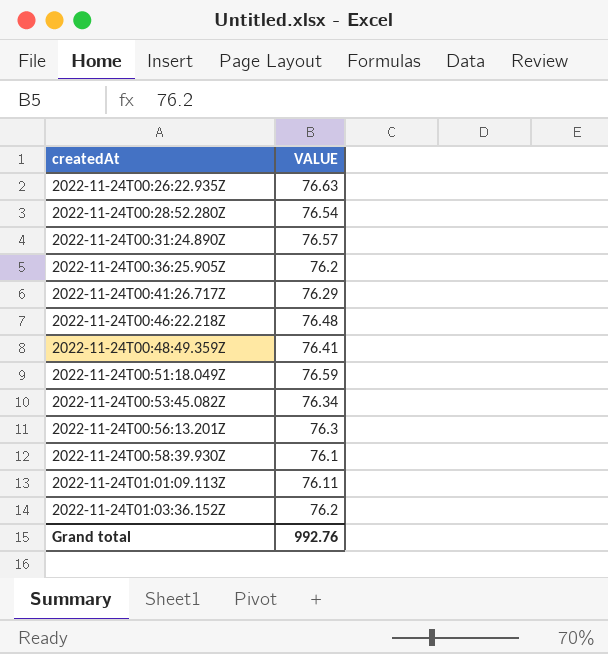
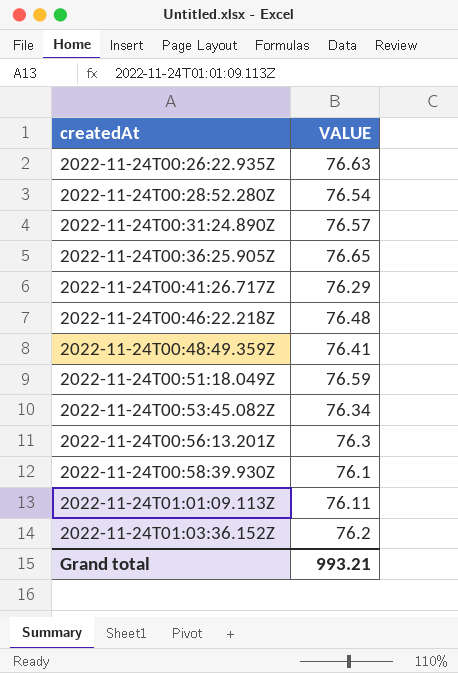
2022-11-24T00:36:25.905Z | VALUE: 76.2 -> 76.65
Grand total | VALUE: 992.76 -> 993.21

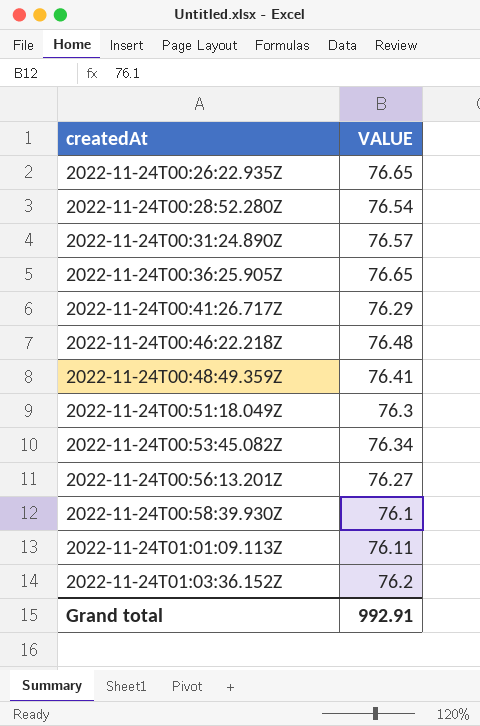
2022-11-24T00:26:22.935Z | VALUE: 76.63 -> 76.65
2022-11-24T00:51:18.049Z | VALUE: 76.59 -> 76.3
2022-11-24T00:56:13.201Z | VALUE: 76.3 -> 76.27
Grand total | VALUE: 993.21 -> 992.91

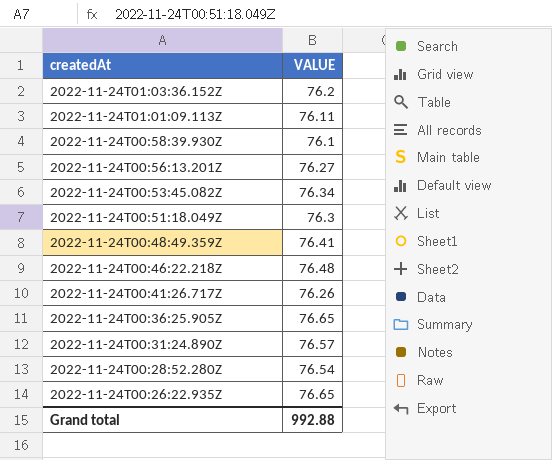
row order: createdAt ascending -> createdAt descending
2022-11-24T00:41:26.717Z | VALUE: 76.29 -> 76.26
Grand total | VALUE: 992.91 -> 992.88

